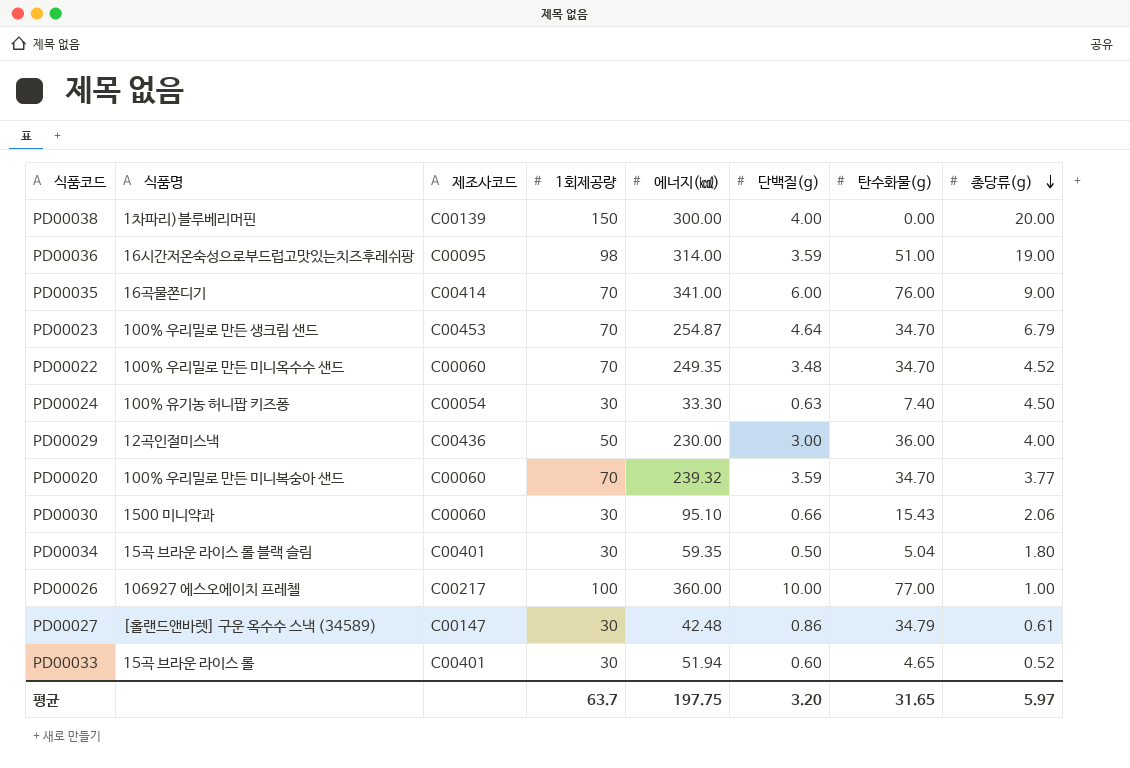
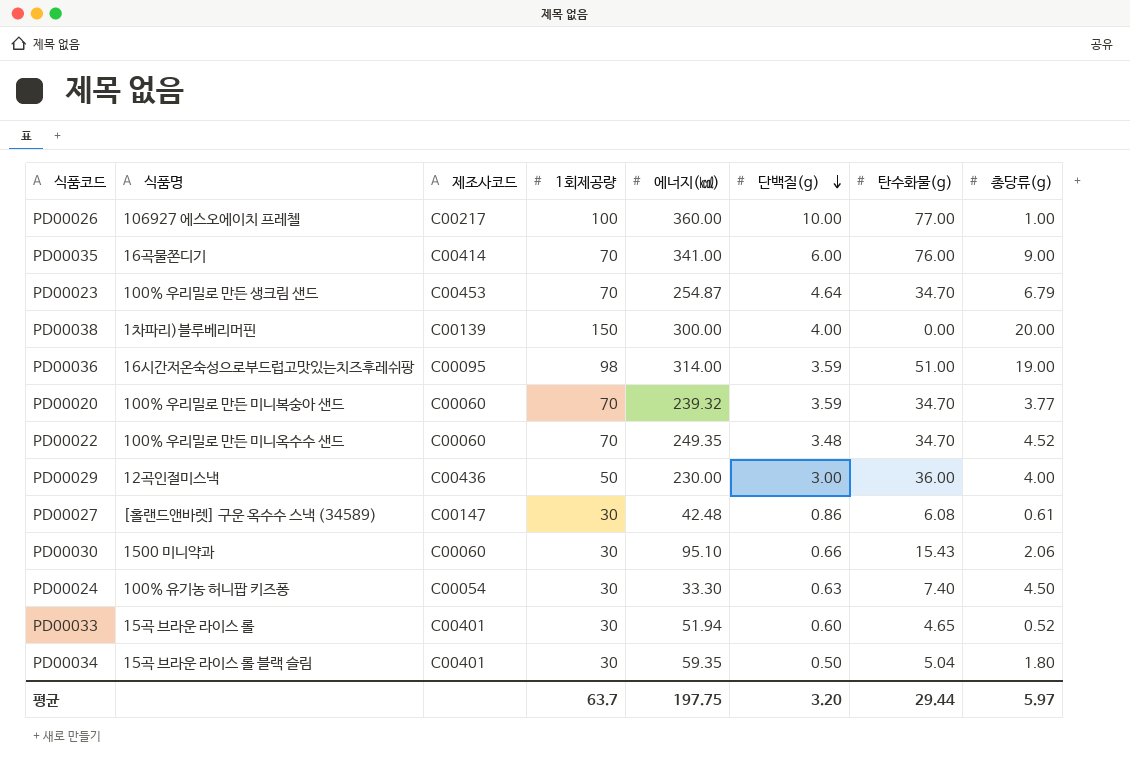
row order: 총당류(g) descending -> 단백질(g) descending
PD00027 | 탄수화물(g): 34.79 -> 6.08
평균 | 탄수화물(g): 31.65 -> 29.44

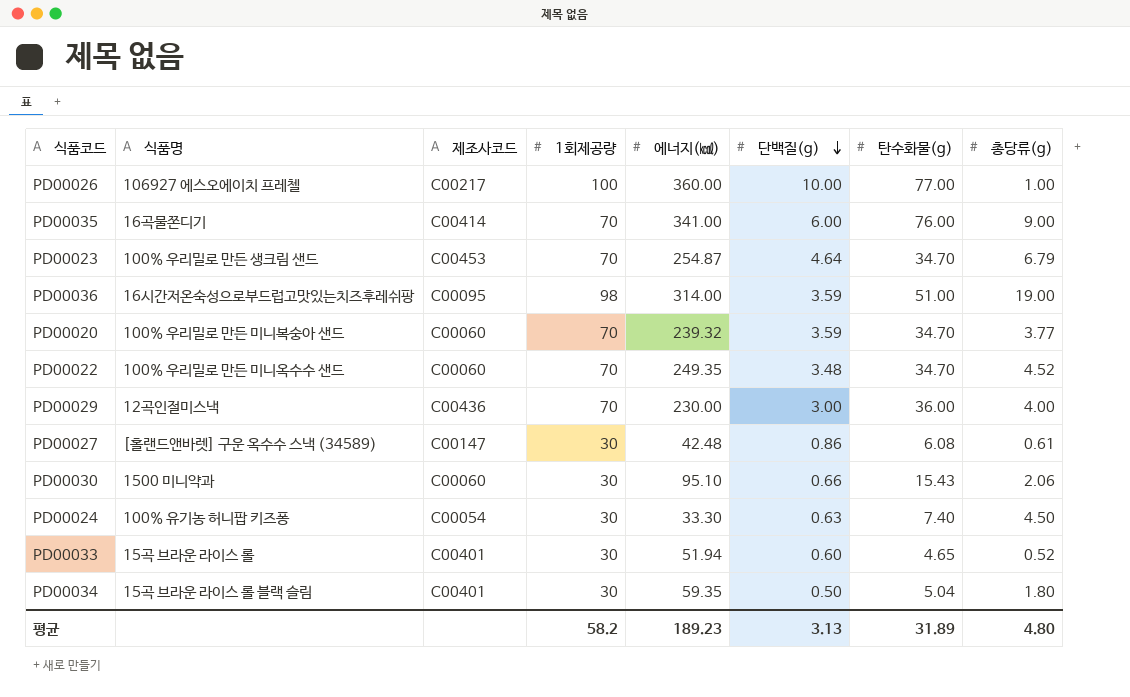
row PD00038: 1차파리)블루베리머핀 | C00139 | 150 | 300.00 | 4.00 | 0.00 | 20.00 -> none
PD00029 | 1회제공량: 50 -> 70
평균 | 1회제공량: 63.7 -> 58.2
평균 | 에너지(㎉): 197.75 -> 189.23
평균 | 단백질(g): 3.20 -> 3.13
평균 | 탄수화물(g): 29.44 -> 31.89
평균 | 총당류(g): 5.97 -> 4.80

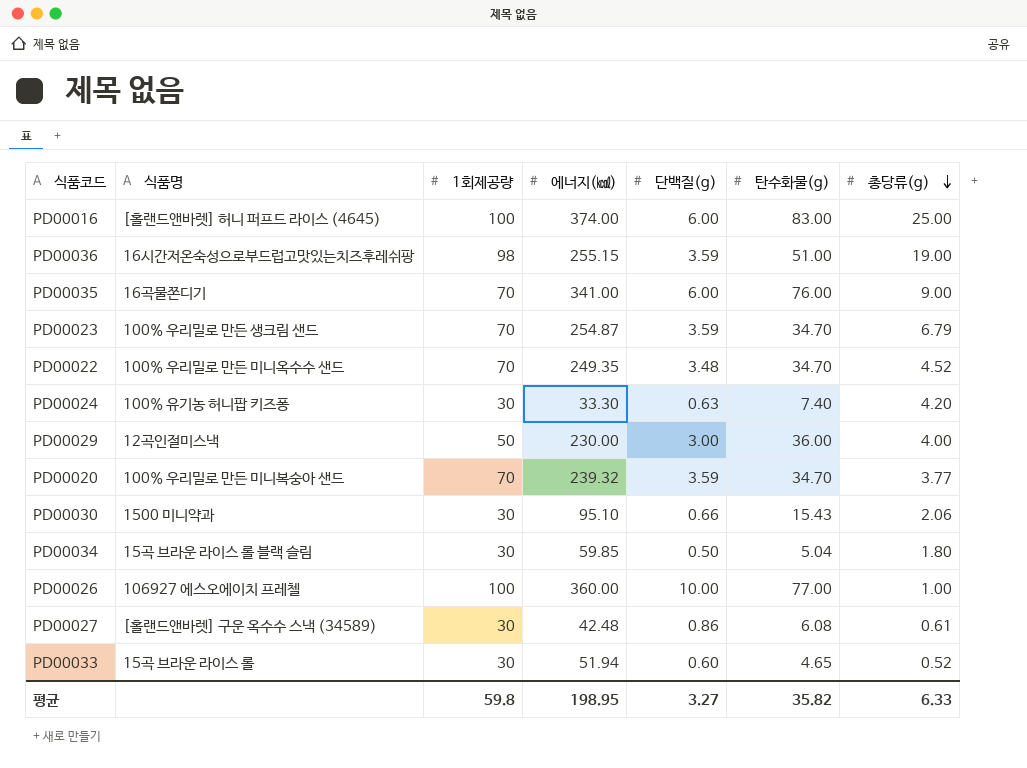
row order: 단백질(g) descending -> 총당류(g) descending
column 제조사코드 | position: 3 -> none
row PD00016: none -> [홀랜드앤바렛] 허니 퍼프드 라이스 (4645) | 100 | 374.00 | 6.00 | 83.00 | 25.00
PD00036 | 에너지(㎉): 314.00 -> 255.15
PD00023 | 단백질(g): 4.64 -> 3.59
PD00024 | 총당류(g): 4.50 -> 4.20
PD00029 | 1회제공량: 70 -> 50
PD00034 | 에너지(㎉): 59.35 -> 59.85
평균 | 1회제공량: 58.2 -> 59.8
평균 | 에너지(㎉): 189.23 -> 198.95
평균 | 단백질(g): 3.13 -> 3.27
평균 | 탄수화물(g): 31.89 -> 35.82
평균 | 총당류(g): 4.80 -> 6.33

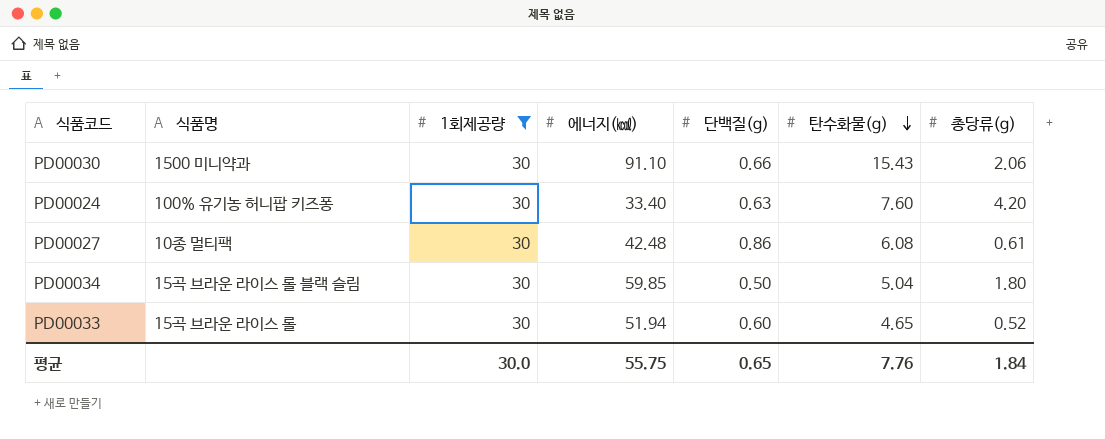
filter: none -> 1회제공량 = 30
row order: 총당류(g) descending -> 탄수화물(g) descending
PD00030 | 에너지(㎉): 95.10 -> 91.10
PD00024 | 에너지(㎉): 33.30 -> 33.40
PD00024 | 탄수화물(g): 7.40 -> 7.60
PD00027 | 식품명: [홀랜드앤바렛] 구운 옥수수 스낵 (34589) -> 10종 멀티팩
평균 | 1회제공량: 59.8 -> 30.0
평균 | 에너지(㎉): 198.95 -> 55.75
평균 | 단백질(g): 3.27 -> 0.65
평균 | 탄수화물(g): 35.82 -> 7.76
평균 | 총당류(g): 6.33 -> 1.84

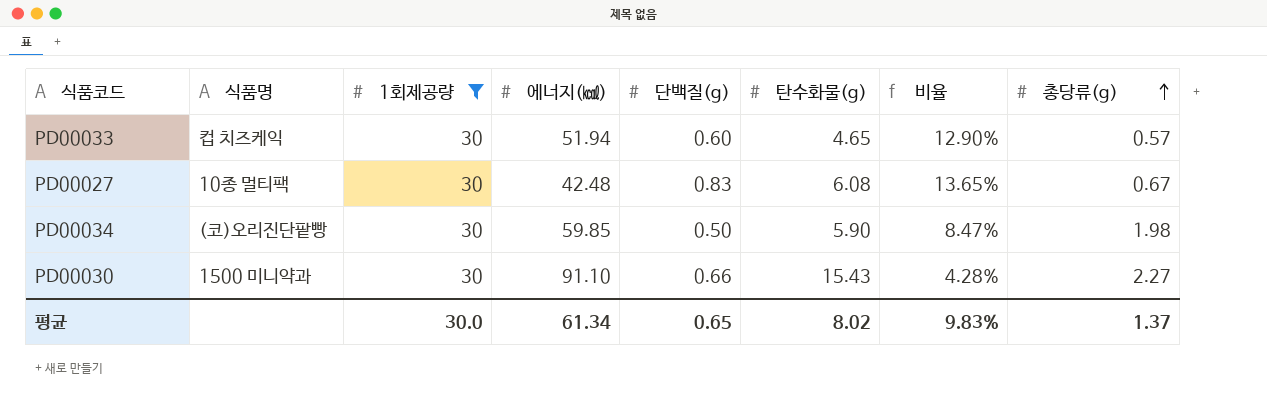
row order: 탄수화물(g) descending -> 총당류(g) ascending
column 비율 | formula: none -> [단백질(g)] / [탄수화물(g)]
row PD00024: 100% 유기농 허니팝 키즈퐁 | 30 | 33.40 | 0.63 | 7.60 | 4.20 -> none
PD00033 | 식품명: 15곡 브라운 라이스 롤 -> 컵 치즈케익
PD00033 | 총당류(g): 0.52 -> 0.57
PD00027 | 단백질(g): 0.86 -> 0.83
PD00027 | 총당류(g): 0.61 -> 0.67
PD00034 | 식품명: 15곡 브라운 라이스 롤 블랙 슬림 -> (코)오리진단팥빵
PD00034 | 탄수화물(g): 5.04 -> 5.90
PD00034 | 총당류(g): 1.80 -> 1.98
PD00030 | 총당류(g): 2.06 -> 2.27
평균 | 에너지(㎉): 55.75 -> 61.34
평균 | 탄수화물(g): 7.76 -> 8.02
평균 | 총당류(g): 1.84 -> 1.37

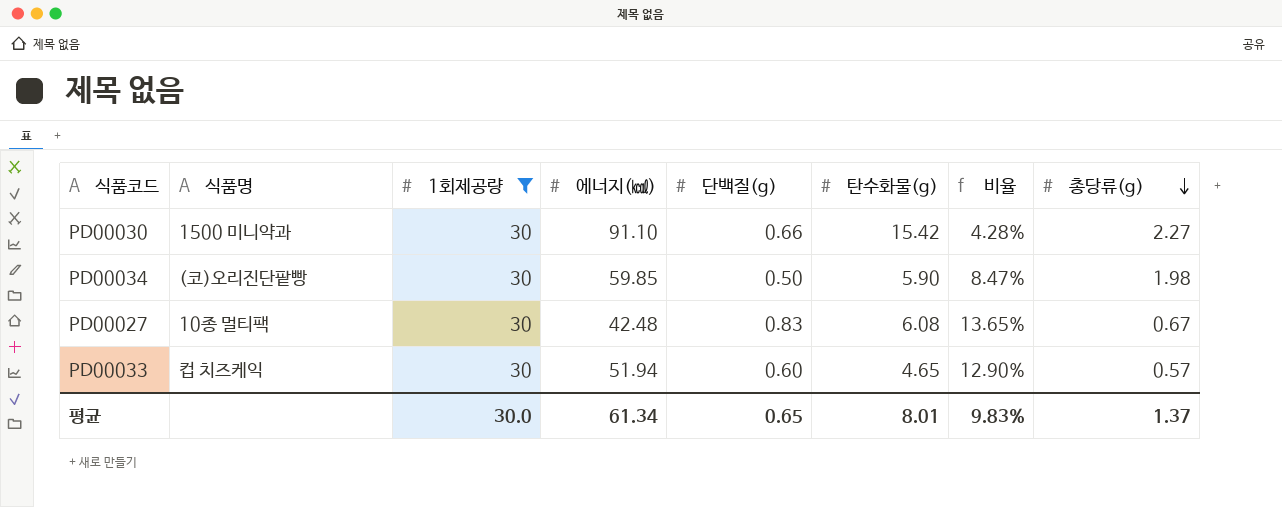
row order: 총당류(g) ascending -> 총당류(g) descending
PD00030 | 탄수화물(g): 15.43 -> 15.42
평균 | 탄수화물(g): 8.02 -> 8.01

